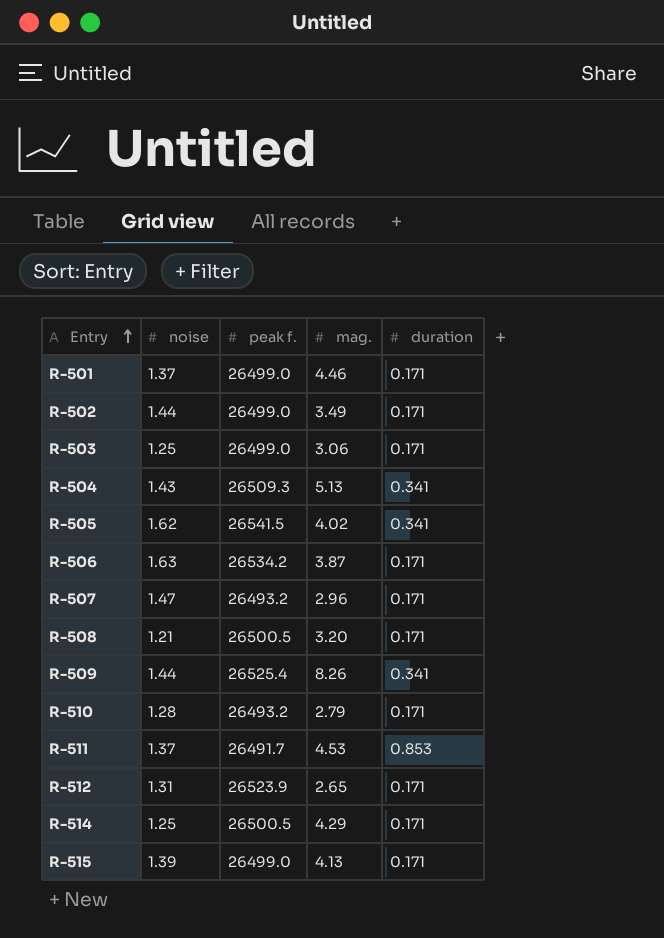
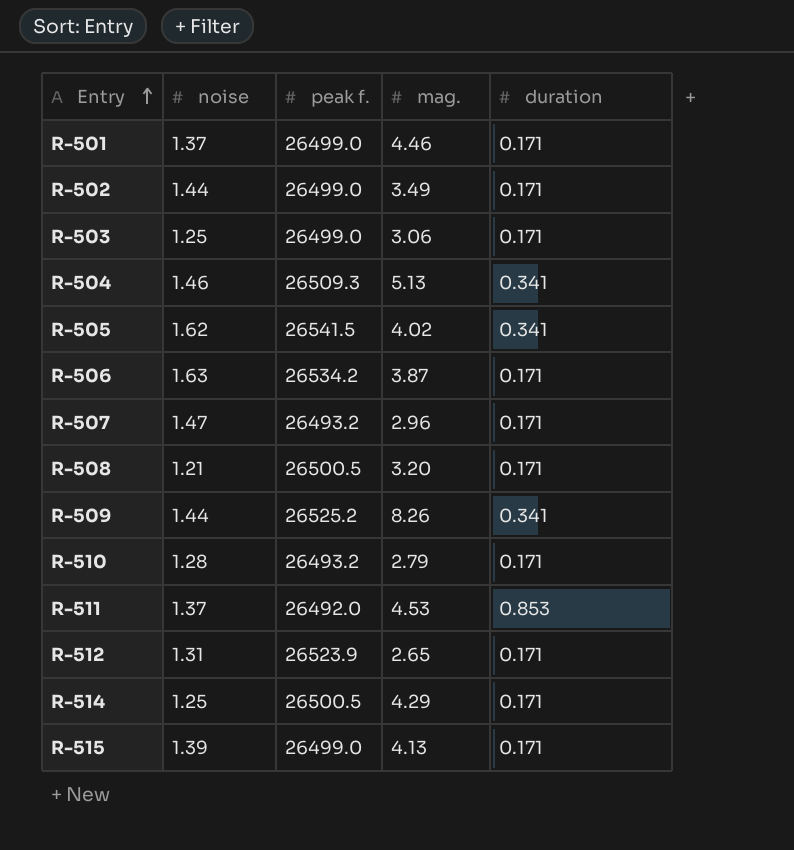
R-504 | noise: 1.43 -> 1.46
R-509 | peak f.: 26525.4 -> 26525.2
R-511 | peak f.: 26491.7 -> 26492.0

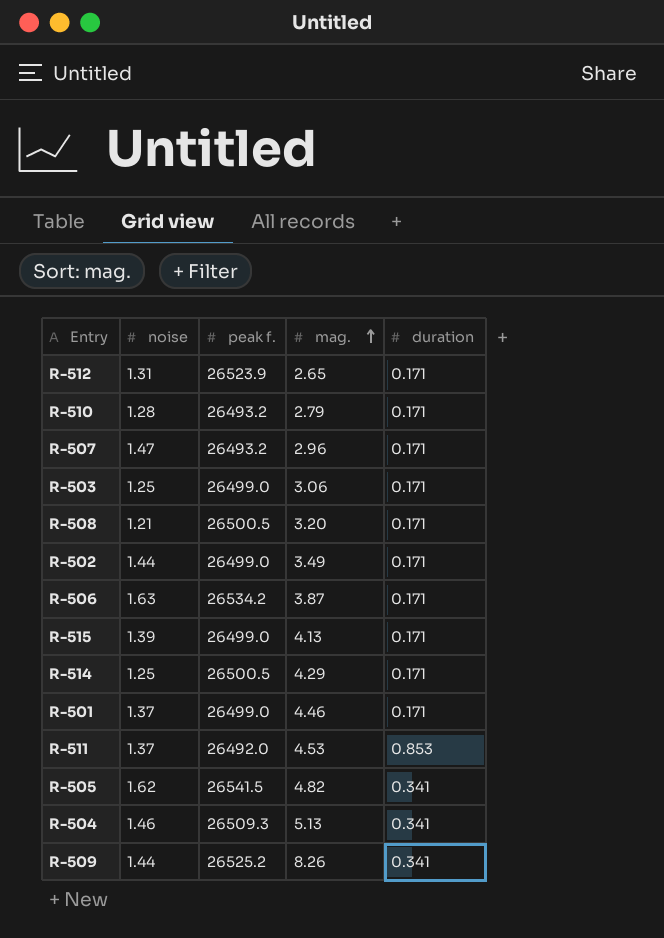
row order: Entry ascending -> mag. ascending
R-505 | mag.: 4.02 -> 4.82

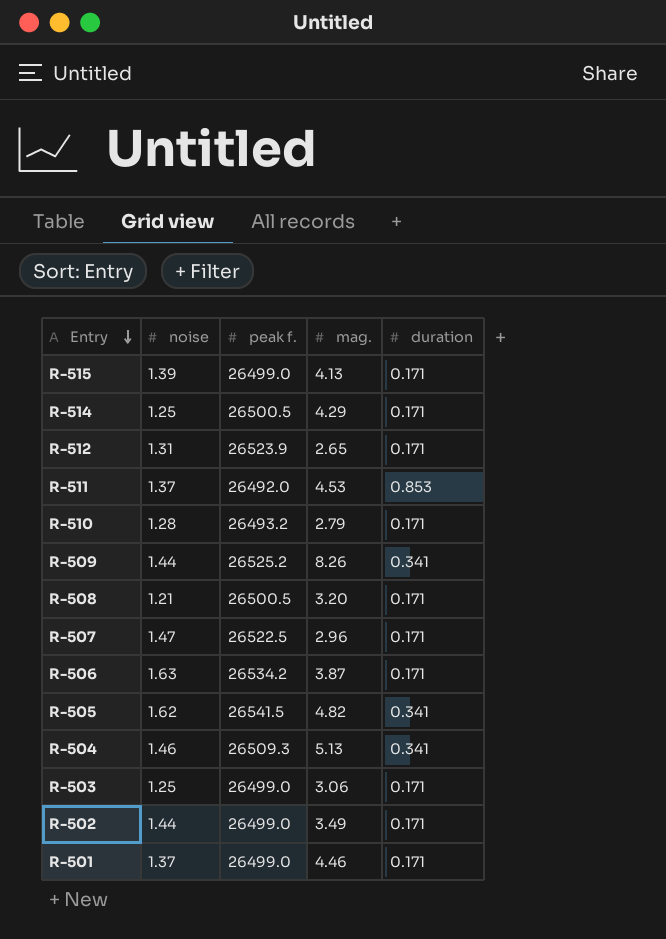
row order: mag. ascending -> Entry descending
R-507 | peak f.: 26493.2 -> 26522.5

